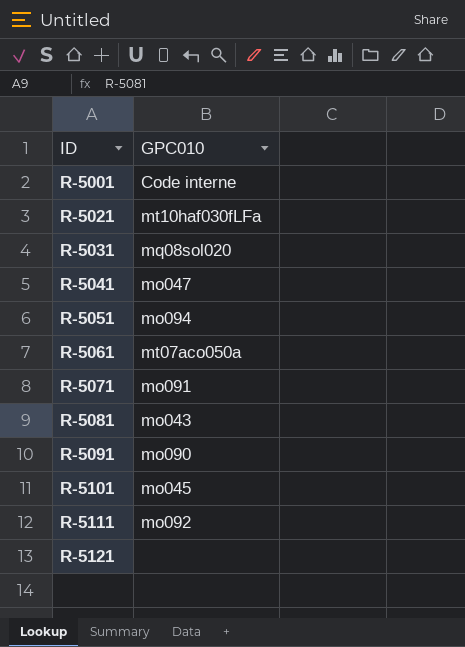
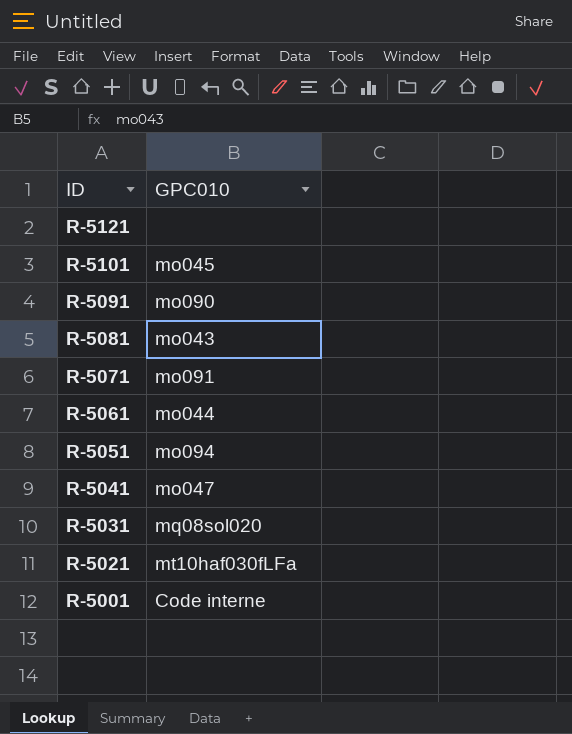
row order: ID ascending -> ID descending
row R-5111: mo092 -> none
R-5061 | GPC010: mt07aco050a -> mo044

